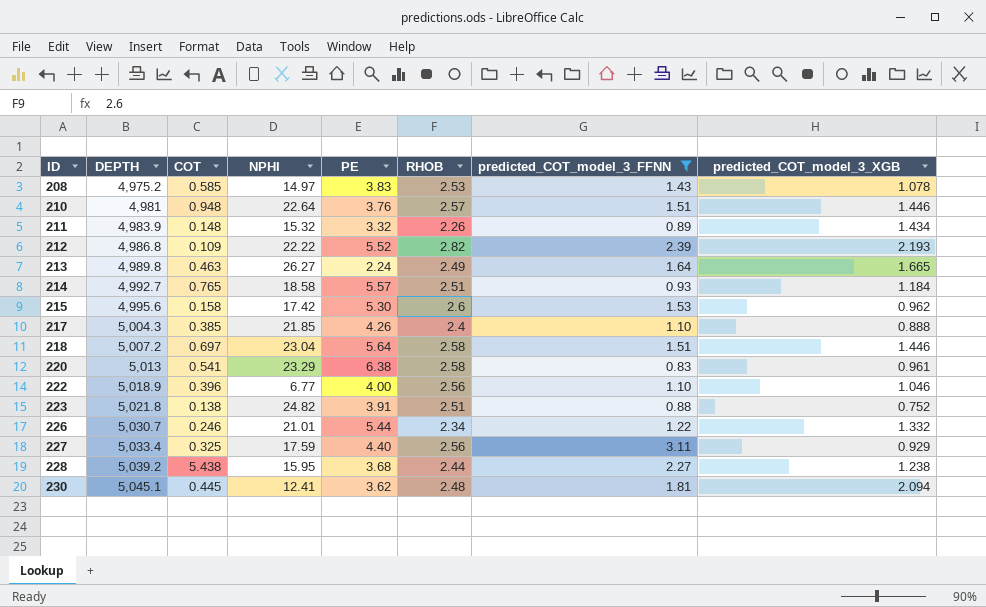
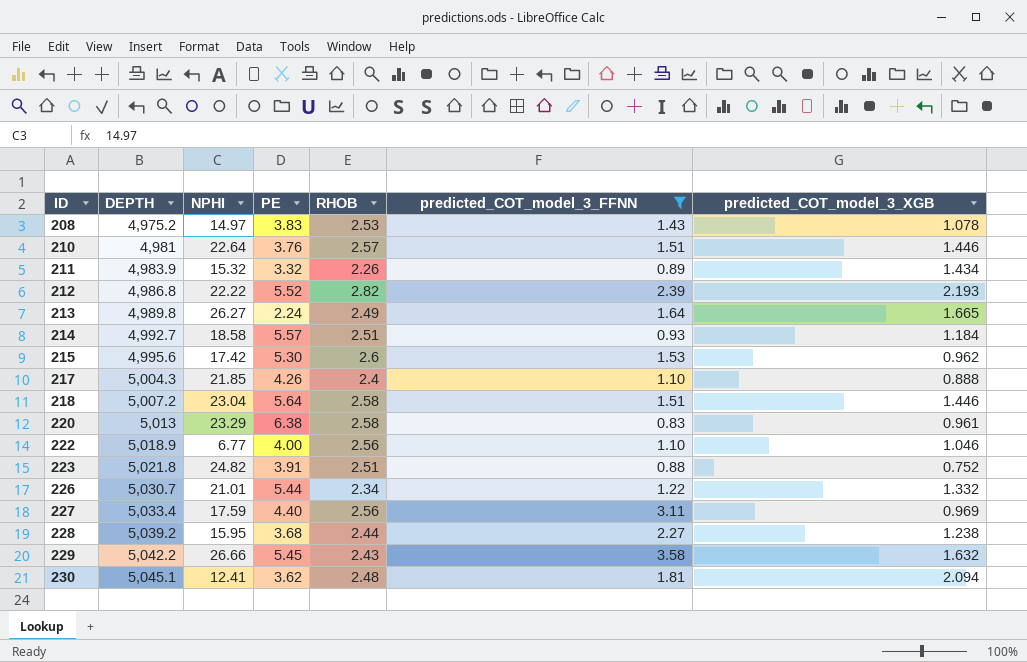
column COT | position: 3 -> none
227 | predicted_COT_model_3_XGB: 0.929 -> 0.969
row 229: none -> 5,042.2 | 26.66 | 5.45 | 2.43 | 3.58 | 1.632

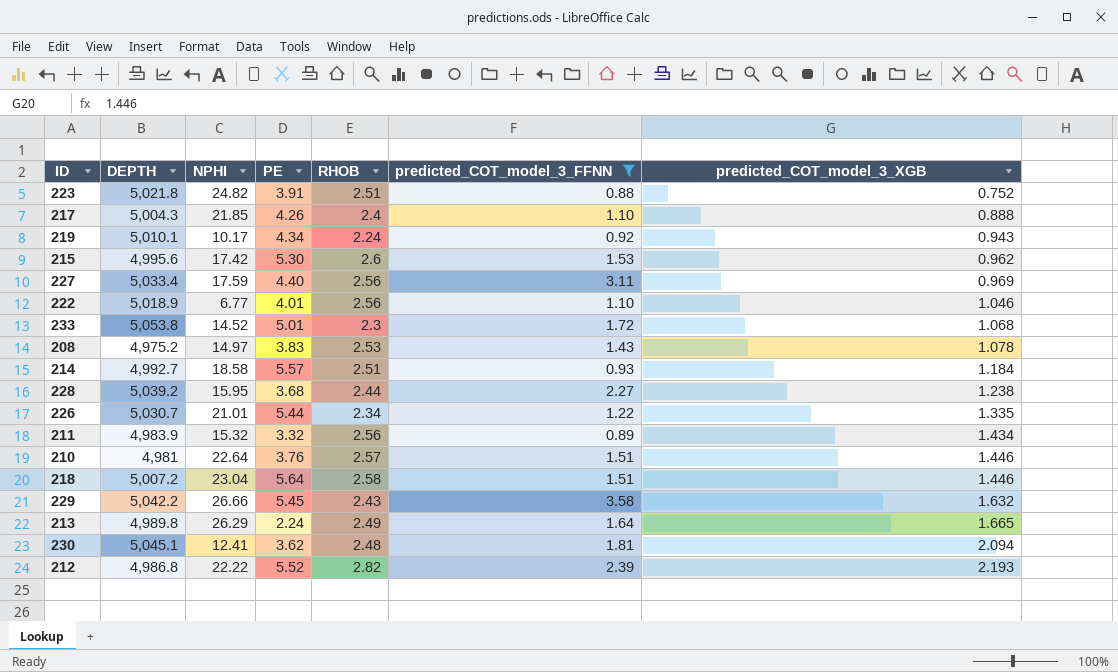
row order: ID ascending -> predicted_COT_model_3_XGB ascending
row 220: 5,013 | 23.29 | 6.38 | 2.58 | 0.83 | 0.961 -> none
row 219: none -> 5,010.1 | 10.17 | 4.34 | 2.24 | 0.92 | 0.943
222 | PE: 4.00 -> 4.01
row 233: none -> 5,053.8 | 14.52 | 5.01 | 2.3 | 1.72 | 1.068
226 | predicted_COT_model_3_XGB: 1.332 -> 1.335
211 | RHOB: 2.26 -> 2.56
213 | NPHI: 26.27 -> 26.29

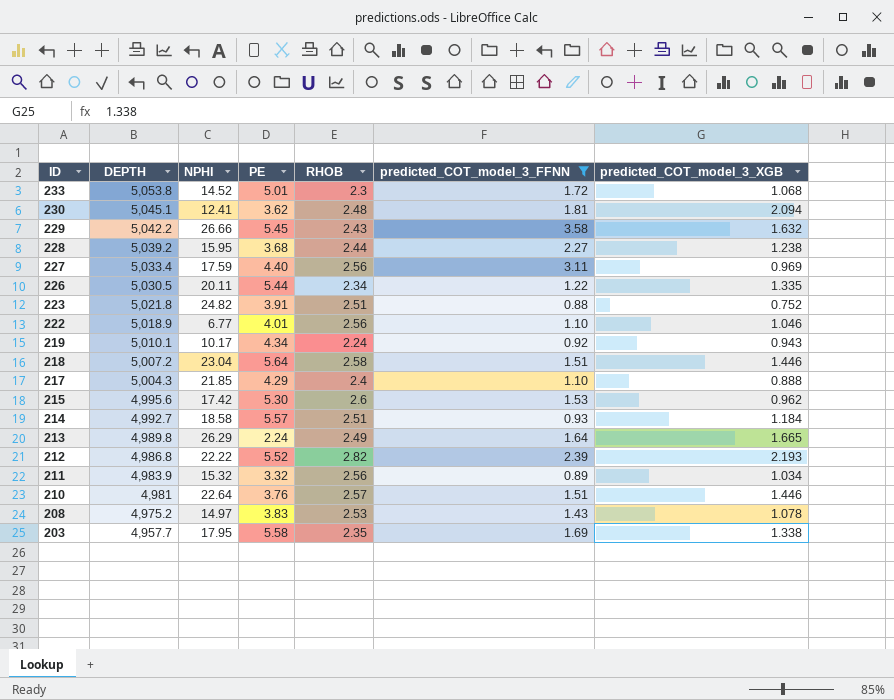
row order: predicted_COT_model_3_XGB ascending -> ID descending
226 | DEPTH: 5,030.7 -> 5,030.5
226 | NPHI: 21.01 -> 20.11
217 | PE: 4.26 -> 4.29
211 | predicted_COT_model_3_XGB: 1.434 -> 1.034
row 203: none -> 4,957.7 | 17.95 | 5.58 | 2.35 | 1.69 | 1.338

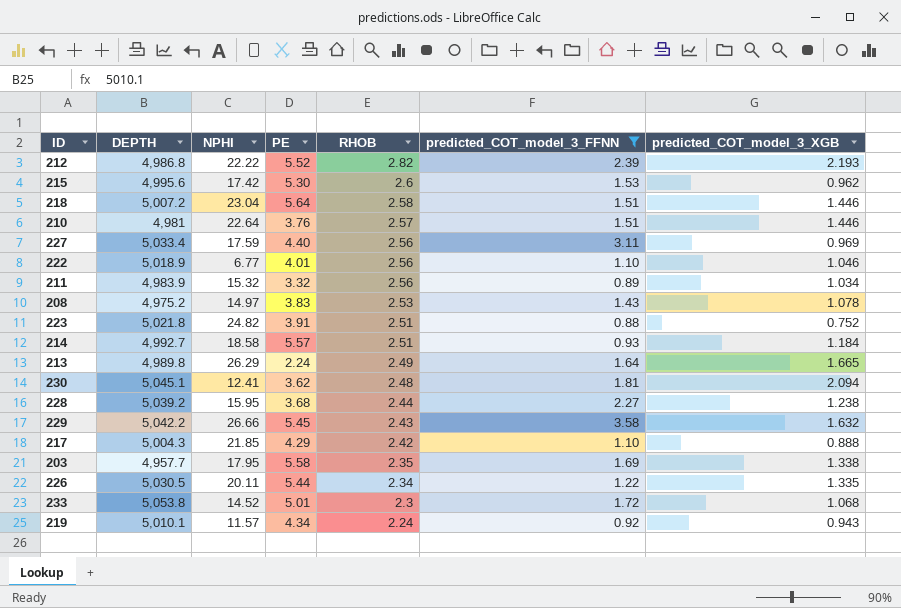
row order: ID descending -> RHOB descending
217 | RHOB: 2.4 -> 2.42
219 | NPHI: 10.17 -> 11.57

